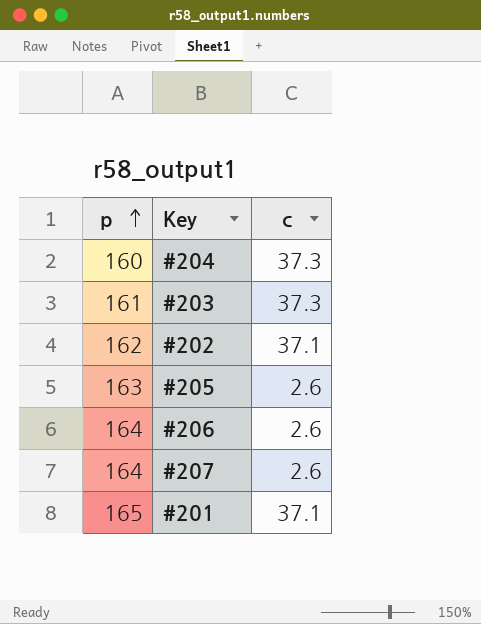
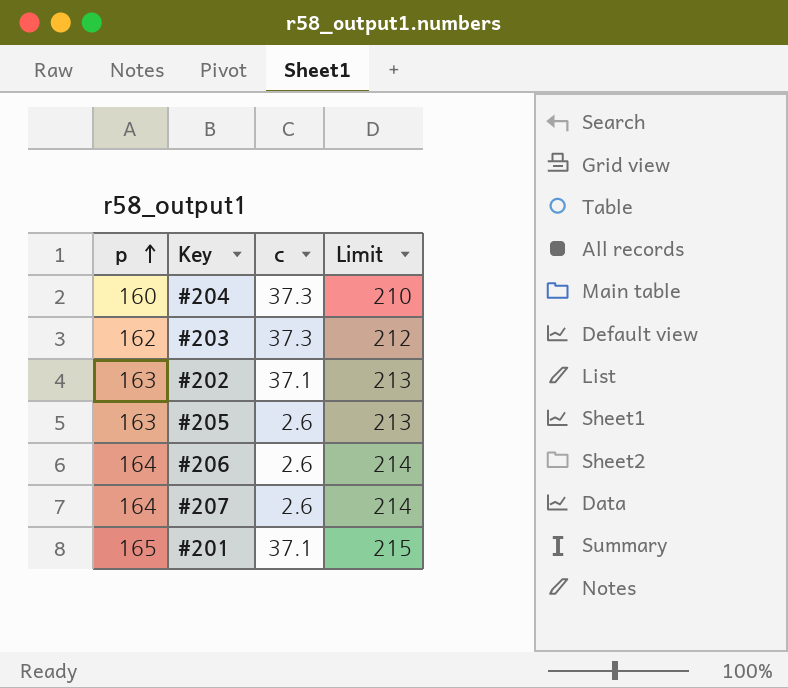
column Limit | formula: none -> [p] + 50
#203 | p: 161 -> 162
#202 | p: 162 -> 163

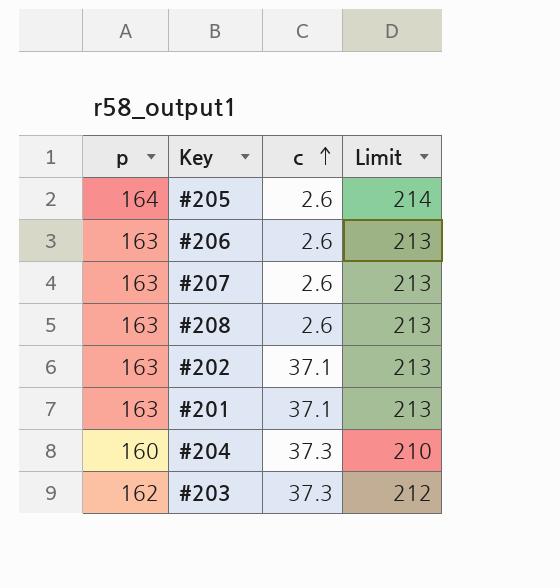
row order: p ascending -> c ascending
#205 | p: 163 -> 164
#205 | Limit: 213 -> 214
#206 | p: 164 -> 163
#206 | Limit: 214 -> 213
#207 | p: 164 -> 163
#207 | Limit: 214 -> 213
row #208: none -> 163 | 2.6 | 213
#201 | p: 165 -> 163
#201 | Limit: 215 -> 213

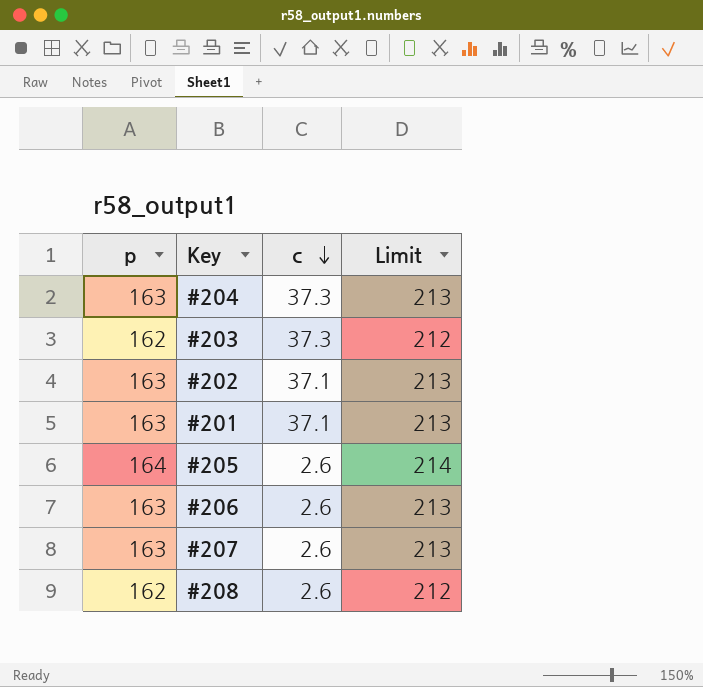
row order: c ascending -> c descending
#204 | p: 160 -> 163
#204 | Limit: 210 -> 213
#208 | p: 163 -> 162
#208 | Limit: 213 -> 212

